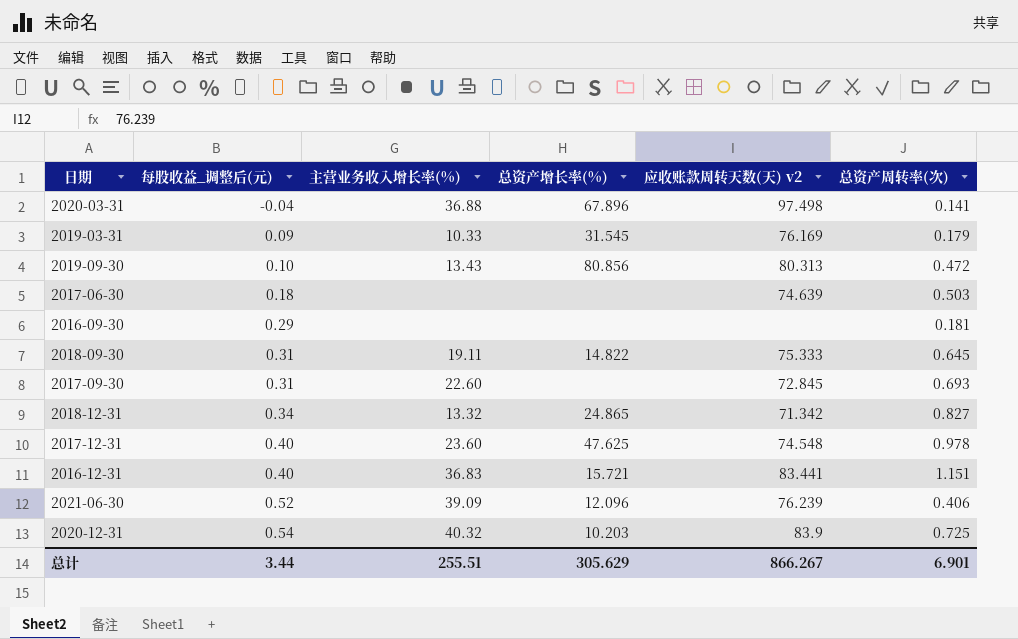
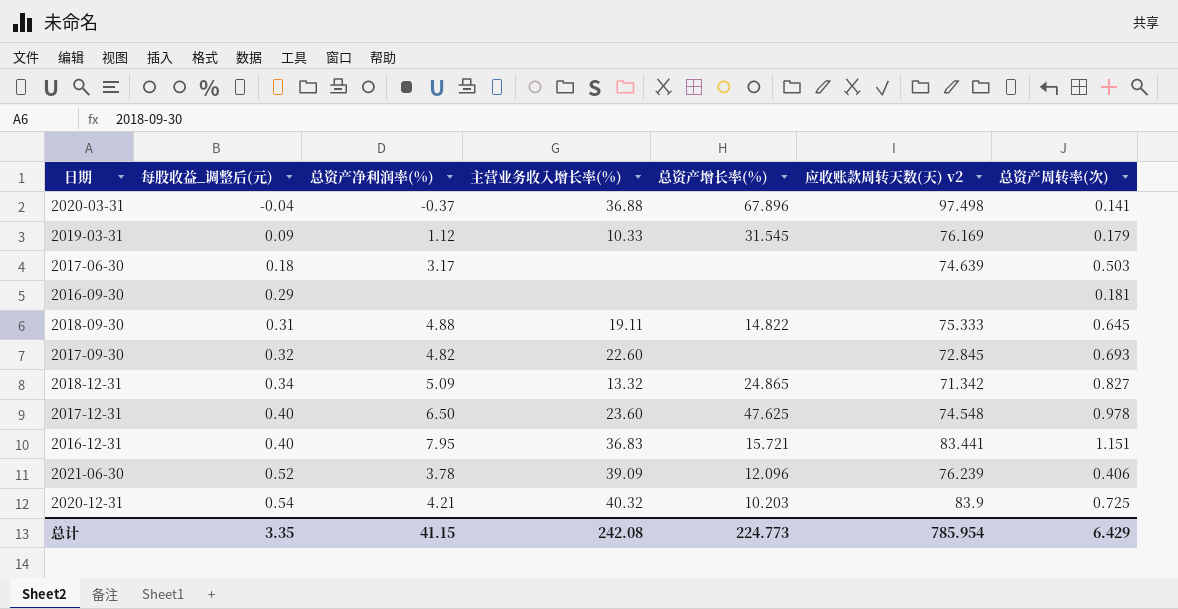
column 总资产净利润率(%) | position: none -> 3
row 2019-09-30: 0.10 | 13.43 | 80.856 | 80.313 | 0.472 -> none
2017-09-30 | 每股收益_调整后(元): 0.31 -> 0.32
总计 | 每股收益_调整后(元): 3.44 -> 3.35
总计 | 主营业务收入增长率(%): 255.51 -> 242.08
总计 | 总资产增长率(%): 305.629 -> 224.773
总计 | 应收账款周转天数(天) v2: 866.267 -> 785.954
总计 | 总资产周转率(次): 6.901 -> 6.429

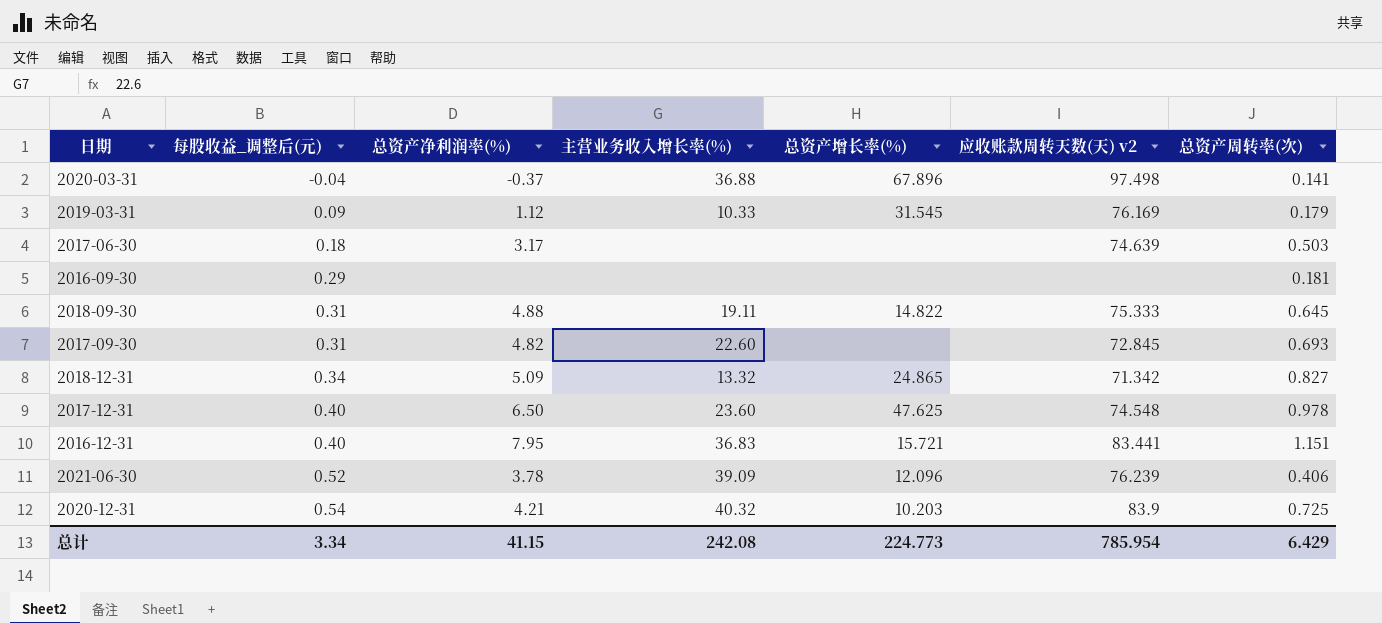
2017-09-30 | 每股收益_调整后(元): 0.32 -> 0.31
总计 | 每股收益_调整后(元): 3.35 -> 3.34

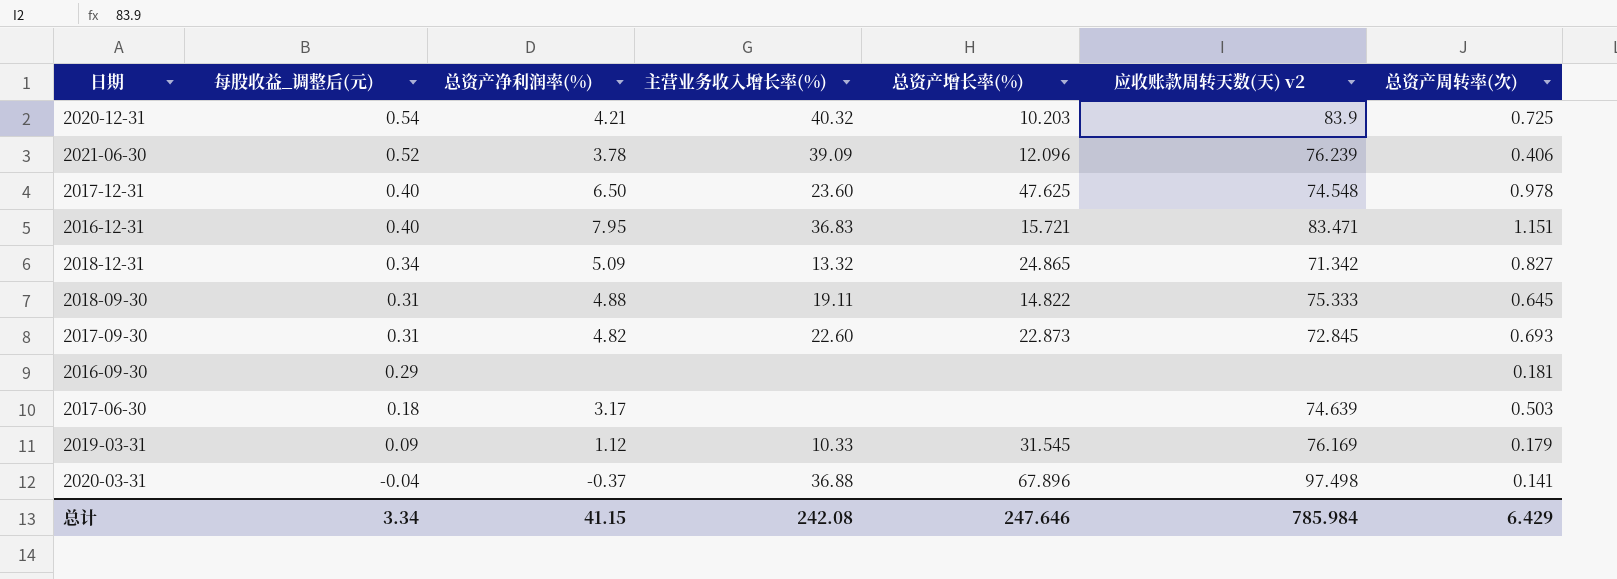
row order: 每股收益_调整后(元) ascending -> 每股收益_调整后(元) descending
2016-12-31 | 应收账款周转天数(天) v2: 83.441 -> 83.471
2017-09-30 | 总资产增长率(%): none -> 22.873
总计 | 总资产增长率(%): 224.773 -> 247.646
总计 | 应收账款周转天数(天) v2: 785.954 -> 785.984

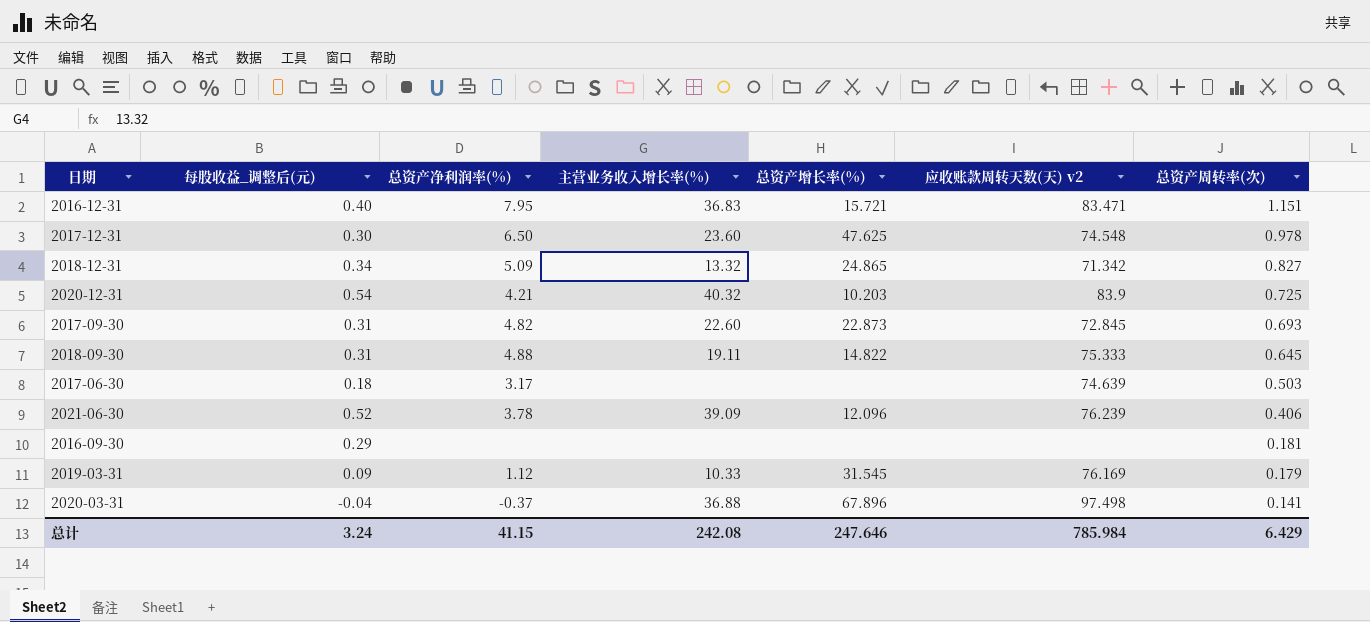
row order: 每股收益_调整后(元) descending -> 总资产周转率(次) descending
2017-12-31 | 每股收益_调整后(元): 0.40 -> 0.30
总计 | 每股收益_调整后(元): 3.34 -> 3.24

